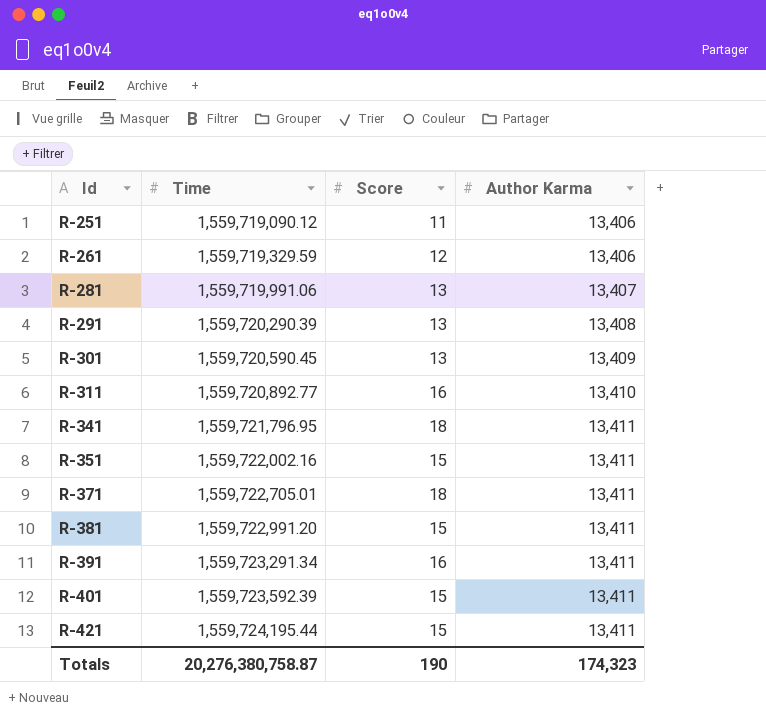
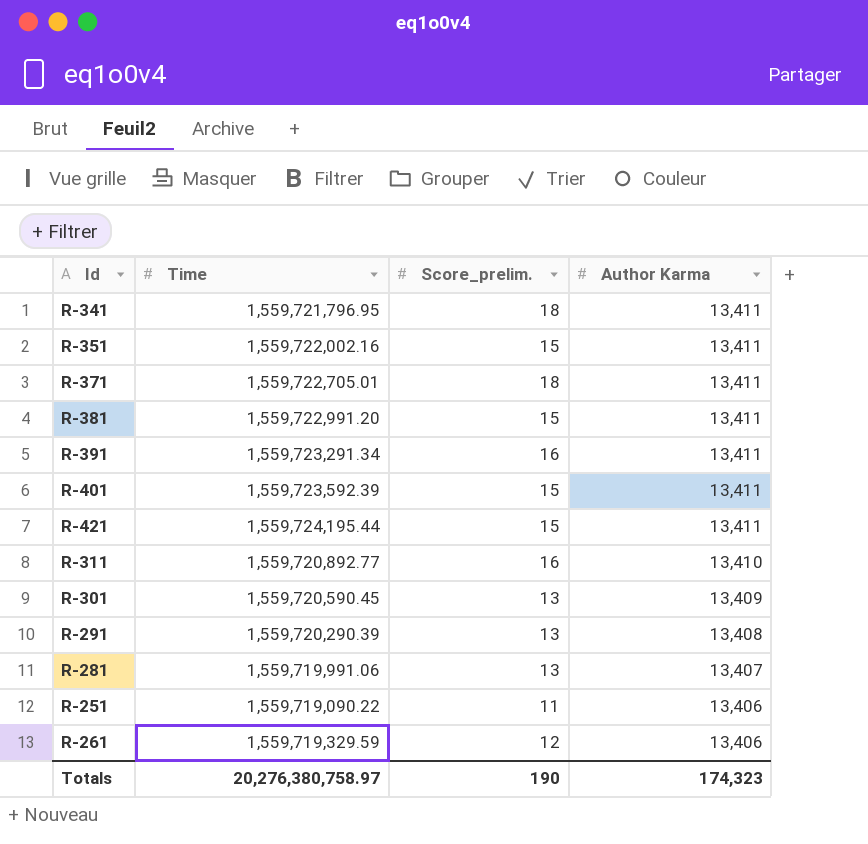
row order: Id ascending -> Author Karma descending
column name: Score -> Score_prelim.
R-251 | Time: 1,559,719,090.12 -> 1,559,719,090.22
Totals | Time: 20,276,380,758.87 -> 20,276,380,758.97

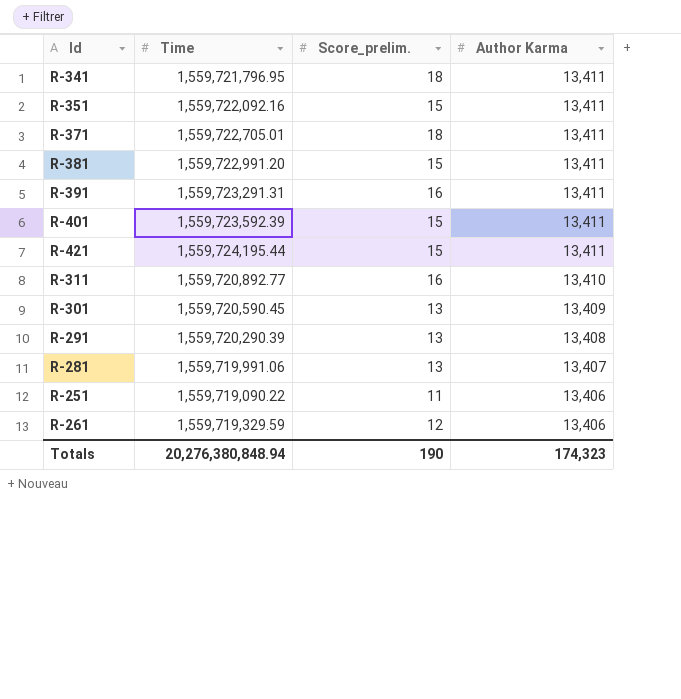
R-351 | Time: 1,559,722,002.16 -> 1,559,722,092.16
R-391 | Time: 1,559,723,291.34 -> 1,559,723,291.31
Totals | Time: 20,276,380,758.97 -> 20,276,380,848.94

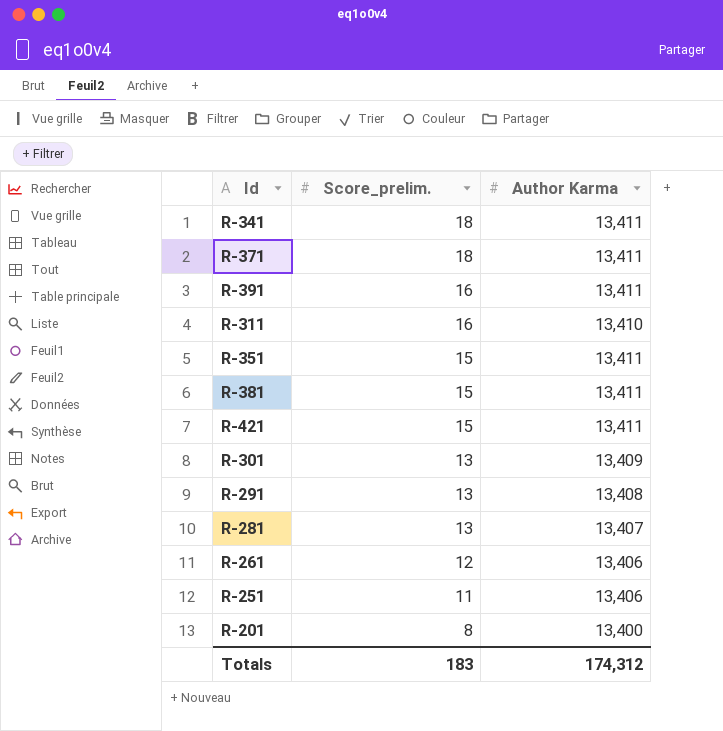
row order: Author Karma descending -> Score_prelim. descending
column Time | position: 2 -> none
row R-401: 1,559,723,592.39 | 15 | 13,411 -> none
row R-201: none -> 8 | 13,400
Totals | Score_prelim.: 190 -> 183
Totals | Author Karma: 174,323 -> 174,312

